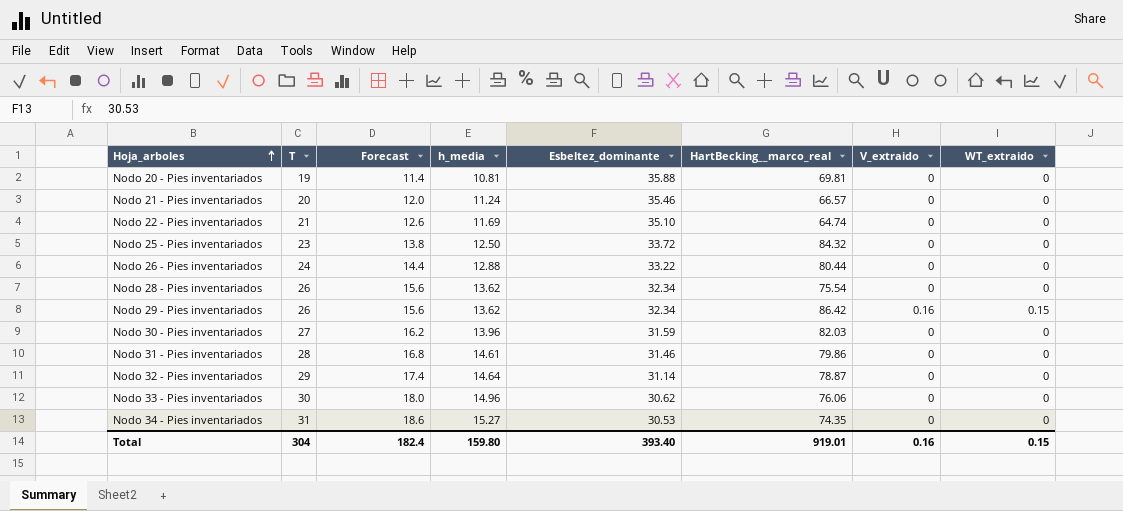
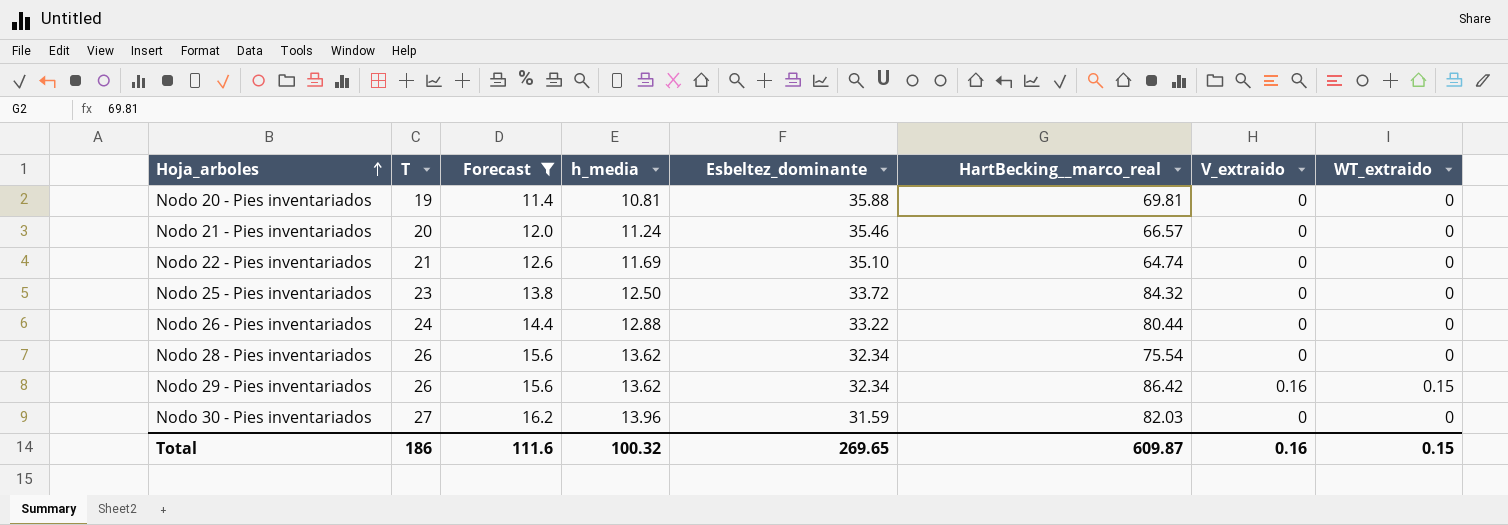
filter: none -> Forecast <= 16.2
Total | T: 304 -> 186
Total | Forecast: 182.4 -> 111.6
Total | h_media: 159.80 -> 100.32
Total | Esbeltez_dominante: 393.40 -> 269.65
Total | HartBecking__marco_real: 919.01 -> 609.87

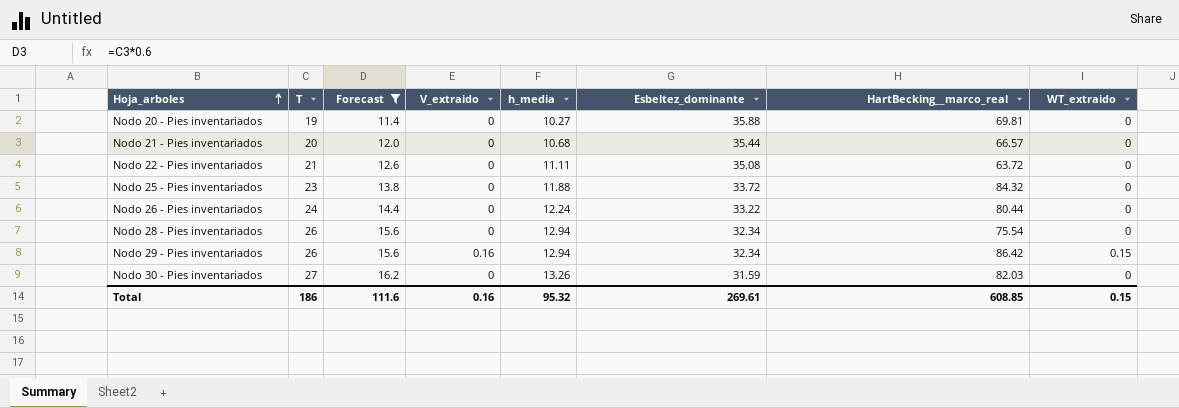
column V_extraido | position: 7 -> 4
Nodo 20 - Pies inventariados | h_media: 10.81 -> 10.27
Nodo 21 - Pies inventariados | h_media: 11.24 -> 10.68
Nodo 21 - Pies inventariados | Esbeltez_dominante: 35.46 -> 35.44
Nodo 22 - Pies inventariados | h_media: 11.69 -> 11.11
Nodo 22 - Pies inventariados | Esbeltez_dominante: 35.10 -> 35.08
Nodo 22 - Pies inventariados | HartBecking__marco_real: 64.74 -> 63.72
Nodo 25 - Pies inventariados | h_media: 12.50 -> 11.88
Nodo 26 - Pies inventariados | h_media: 12.88 -> 12.24
Nodo 28 - Pies inventariados | h_media: 13.62 -> 12.94
Nodo 29 - Pies inventariados | h_media: 13.62 -> 12.94
Nodo 30 - Pies inventariados | h_media: 13.96 -> 13.26
Total | h_media: 100.32 -> 95.32
Total | Esbeltez_dominante: 269.65 -> 269.61
Total | HartBecking__marco_real: 609.87 -> 608.85

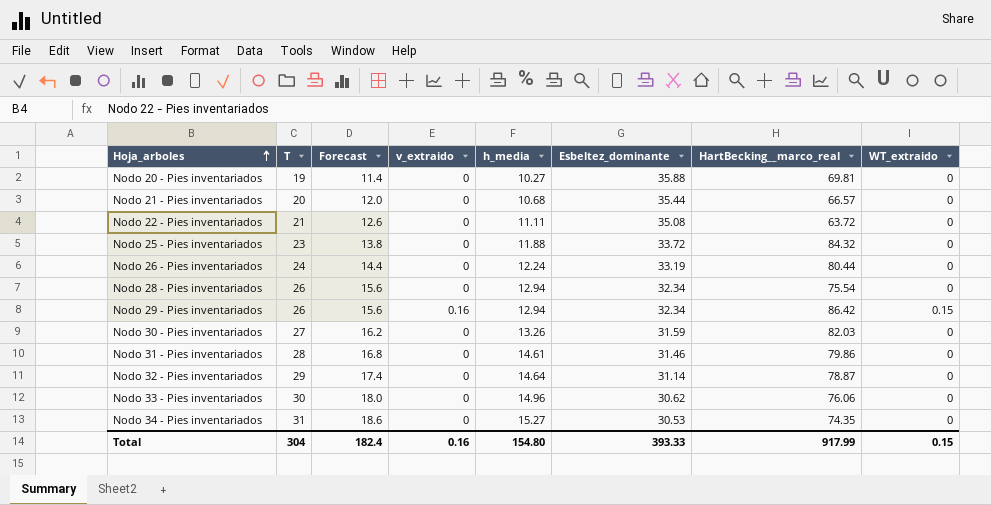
filter: Forecast <= 16.2 -> none
column name: V_extraido -> v_extraido
Nodo 26 - Pies inventariados | Esbeltez_dominante: 33.22 -> 33.19
Total | T: 186 -> 304
Total | Forecast: 111.6 -> 182.4
Total | h_media: 95.32 -> 154.80
Total | Esbeltez_dominante: 269.61 -> 393.33
Total | HartBecking__marco_real: 608.85 -> 917.99

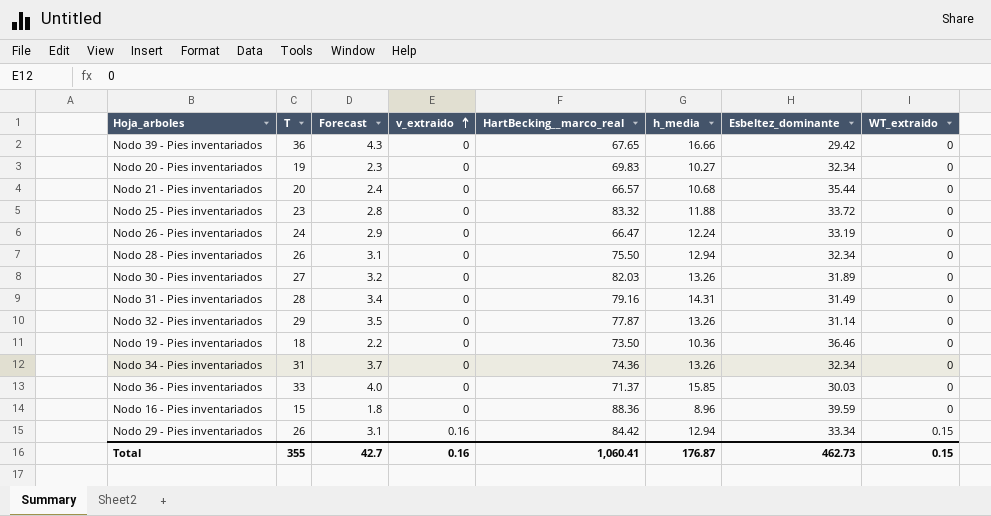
row order: Hoja_arboles ascending -> v_extraido ascending
column Forecast | formula: [T] * 0.6 -> [T] * 0.12
column HartBecking__marco_real | position: 7 -> 5
row Nodo 22 - Pies inventariados: 21 | 12.6 | 0 | 11.11 | 35.08 | 63.72 | 0 -> none
row Nodo 33 - Pies inventariados: 30 | 18.0 | 0 | 14.96 | 30.62 | 76.06 | 0 -> none
row Nodo 39 - Pies inventariados: none -> 36 | 4.3 | 0 | 67.65 | 16.66 | 29.42 | 0
Nodo 20 - Pies inventariados | HartBecking__marco_real: 69.81 -> 69.83
Nodo 20 - Pies inventariados | Esbeltez_dominante: 35.88 -> 32.34
Nodo 25 - Pies inventariados | HartBecking__marco_real: 84.32 -> 83.32
Nodo 26 - Pies inventariados | HartBecking__marco_real: 80.44 -> 66.47
Nodo 28 - Pies inventariados | HartBecking__marco_real: 75.54 -> 75.50
Nodo 30 - Pies inventariados | Esbeltez_dominante: 31.59 -> 31.89
Nodo 31 - Pies inventariados | HartBecking__marco_real: 79.86 -> 79.16
Nodo 31 - Pies inventariados | h_media: 14.61 -> 14.31
Nodo 31 - Pies inventariados | Esbeltez_dominante: 31.46 -> 31.49
Nodo 32 - Pies inventariados | HartBecking__marco_real: 78.87 -> 77.87
Nodo 32 - Pies inventariados | h_media: 14.64 -> 13.26
row Nodo 19 - Pies inventariados: none -> 18 | 2.2 | 0 | 73.50 | 10.36 | 36.46 | 0
Nodo 34 - Pies inventariados | HartBecking__marco_real: 74.35 -> 74.36
Nodo 34 - Pies inventariados | h_media: 15.27 -> 13.26
Nodo 34 - Pies inventariados | Esbeltez_dominante: 30.53 -> 32.34
row Nodo 36 - Pies inventariados: none -> 33 | 4.0 | 0 | 71.37 | 15.85 | 30.03 | 0
row Nodo 16 - Pies inventariados: none -> 15 | 1.8 | 0 | 88.36 | 8.96 | 39.59 | 0
Nodo 29 - Pies inventariados | HartBecking__marco_real: 86.42 -> 84.42
Nodo 29 - Pies inventariados | Esbeltez_dominante: 32.34 -> 33.34
Total | T: 304 -> 355
Total | Forecast: 182.4 -> 42.7
Total | HartBecking__marco_real: 917.99 -> 1,060.41
Total | h_media: 154.80 -> 176.87
Total | Esbeltez_dominante: 393.33 -> 462.73

